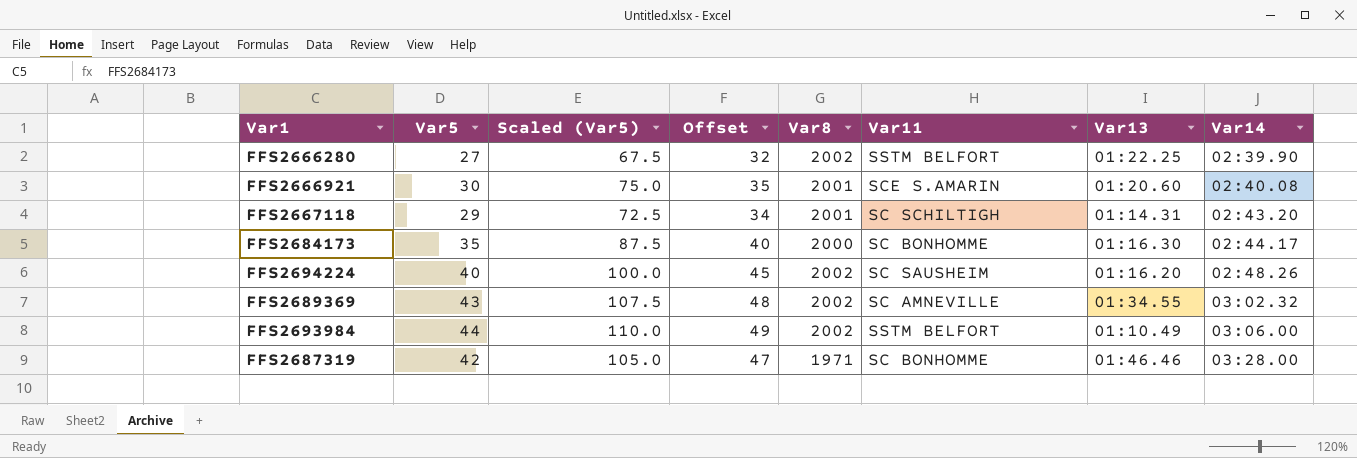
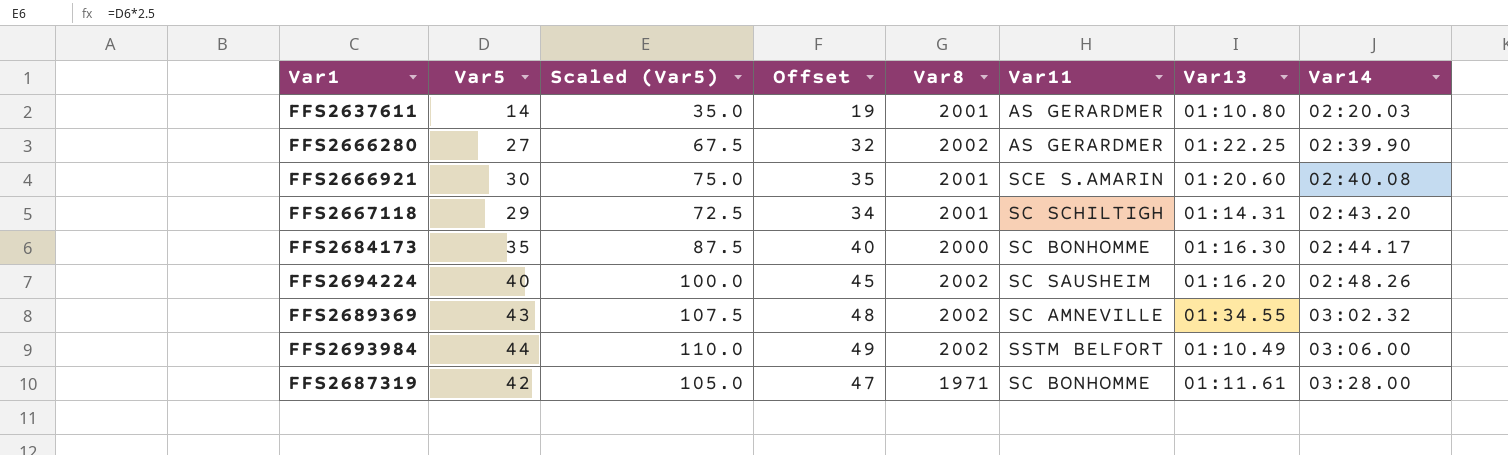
row FFS2637611: none -> 14 | 35.0 | 19 | 2001 | AS GERARDMER | 01:10.80 | 02:20.03
FFS2666280 | Var11: SSTM BELFORT -> AS GERARDMER
FFS2687319 | Var13: 01:46.46 -> 01:11.61

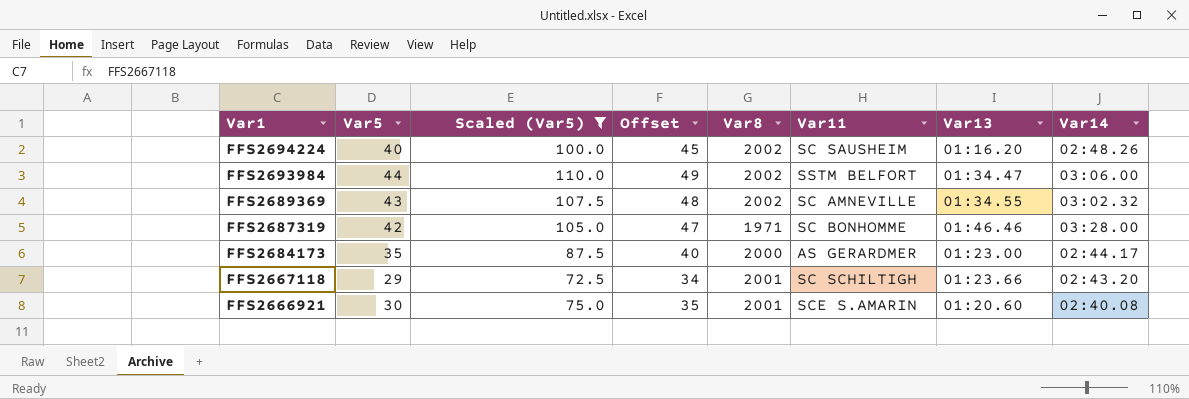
filter: none -> Scaled (Var5) >= 72.5
row order: Var14 ascending -> Var1 descending
FFS2693984 | Var13: 01:10.49 -> 01:34.47
FFS2687319 | Var13: 01:11.61 -> 01:46.46
FFS2684173 | Var11: SC BONHOMME -> AS GERARDMER
FFS2684173 | Var13: 01:16.30 -> 01:23.00
FFS2667118 | Var13: 01:14.31 -> 01:23.66

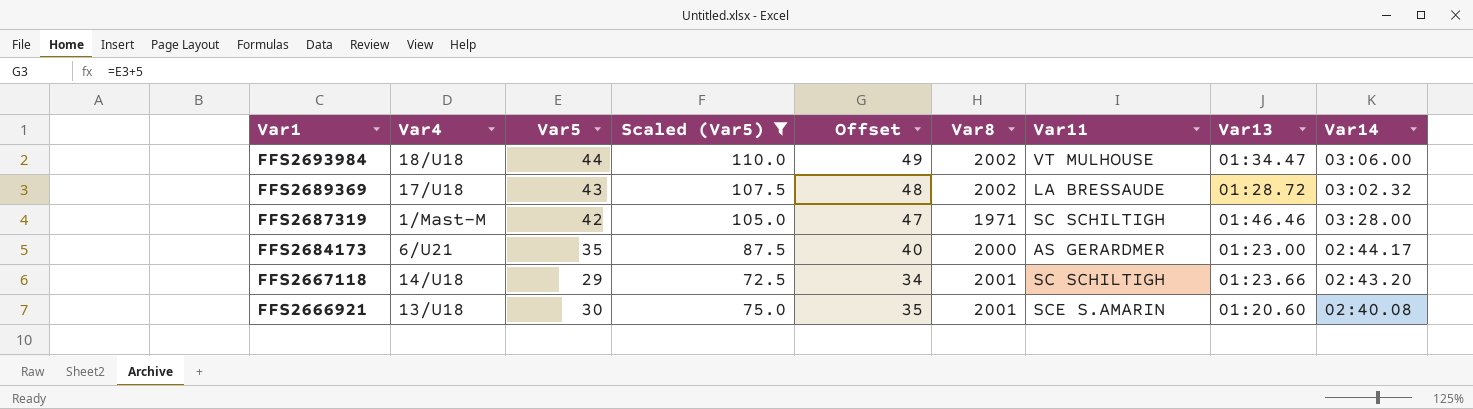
column Var4 | position: none -> 2
row FFS2694224: 40 | 100.0 | 45 | 2002 | SC SAUSHEIM | 01:16.20 | 02:48.26 -> none
FFS2693984 | Var11: SSTM BELFORT -> VT MULHOUSE
FFS2689369 | Var11: SC AMNEVILLE -> LA BRESSAUDE
FFS2689369 | Var13: 01:34.55 -> 01:28.72
FFS2687319 | Var11: SC BONHOMME -> SC SCHILTIGH

